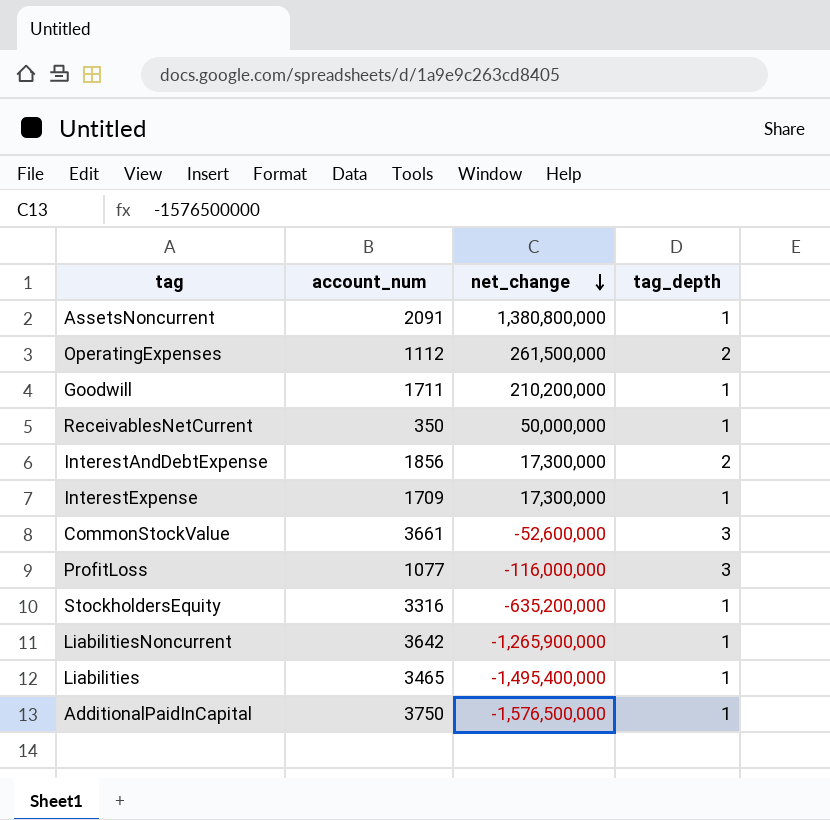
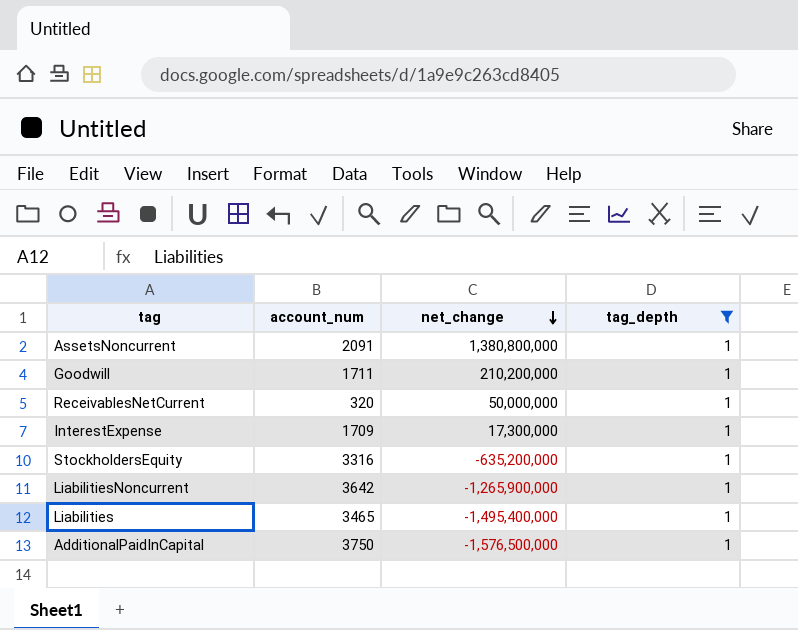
filter: none -> tag_depth = 1
ReceivablesNetCurrent | account_num: 350 -> 320

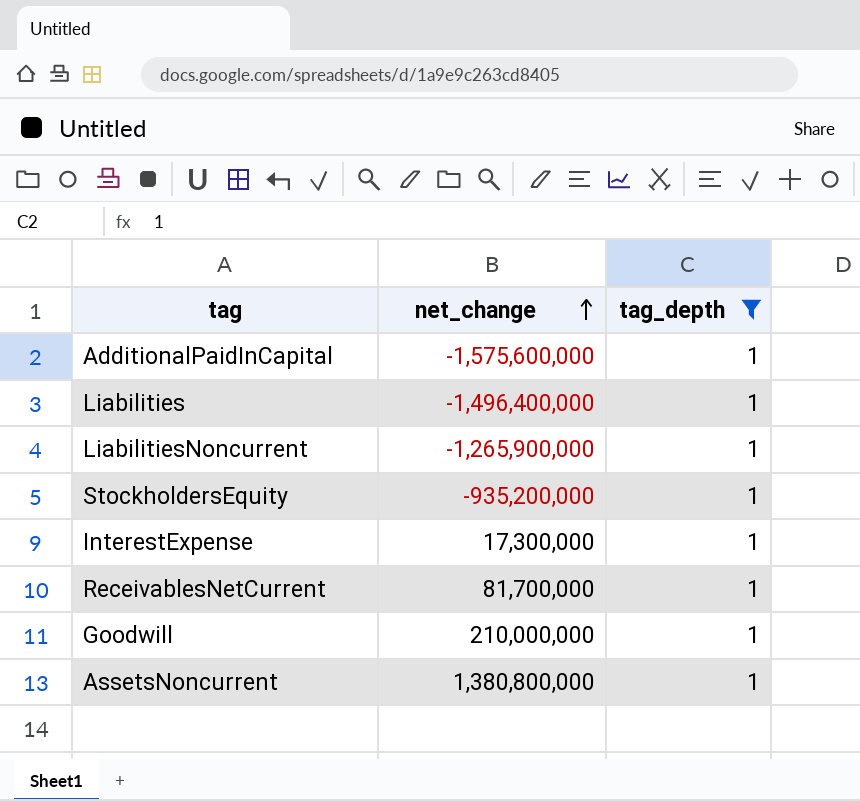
row order: net_change descending -> net_change ascending
column account_num | position: 2 -> none
AdditionalPaidInCapital | net_change: -1,576,500,000 -> -1,575,600,000
Liabilities | net_change: -1,495,400,000 -> -1,496,400,000
StockholdersEquity | net_change: -635,200,000 -> -935,200,000
ReceivablesNetCurrent | net_change: 50,000,000 -> 81,700,000
Goodwill | net_change: 210,200,000 -> 210,000,000

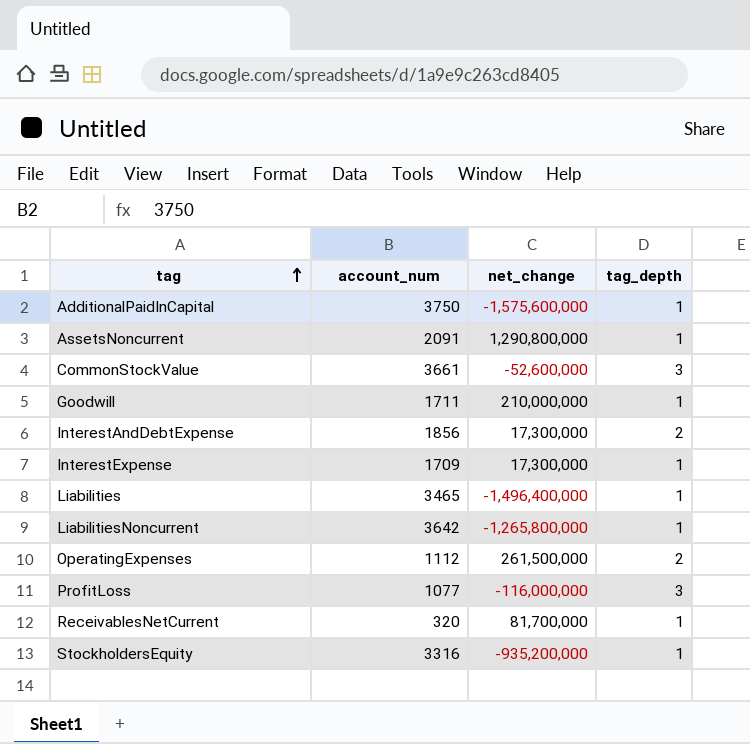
filter: tag_depth = 1 -> none
row order: net_change ascending -> tag ascending
column account_num | position: none -> 2
AssetsNoncurrent | net_change: 1,380,800,000 -> 1,290,800,000
LiabilitiesNoncurrent | net_change: -1,265,900,000 -> -1,265,800,000

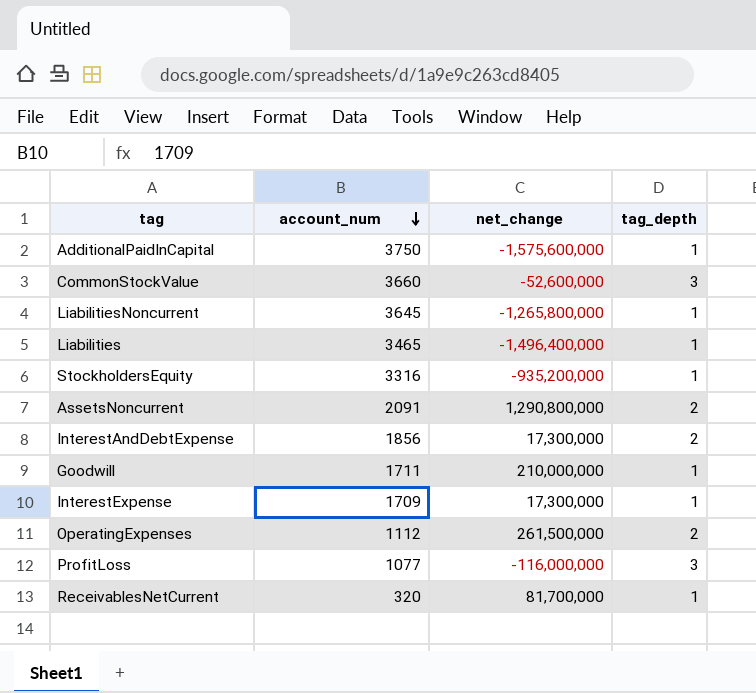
row order: tag ascending -> account_num descending
CommonStockValue | account_num: 3661 -> 3660
LiabilitiesNoncurrent | account_num: 3642 -> 3645
AssetsNoncurrent | tag_depth: 1 -> 2

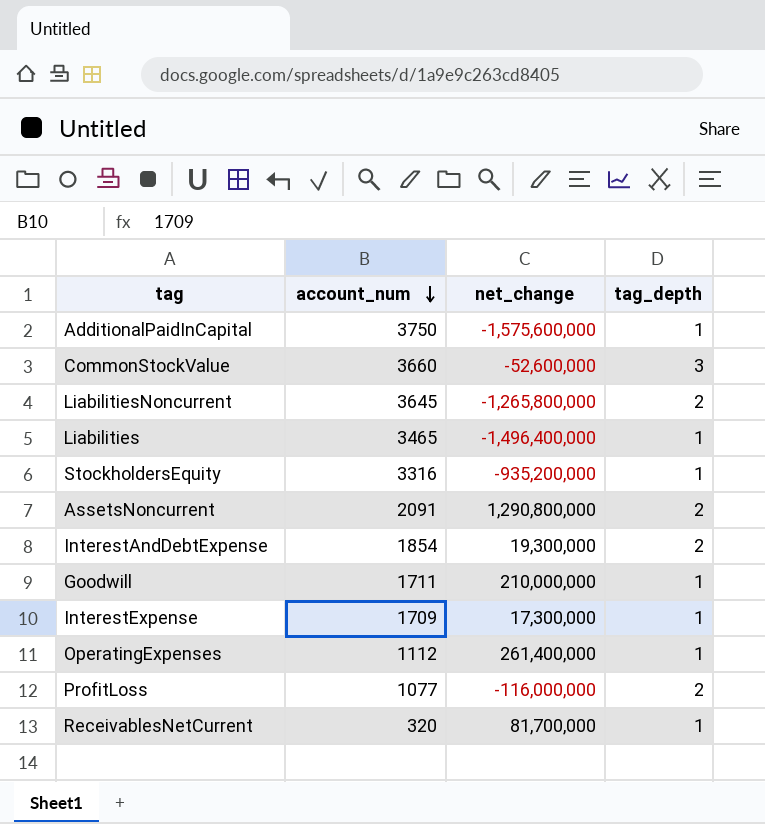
LiabilitiesNoncurrent | tag_depth: 1 -> 2
InterestAndDebtExpense | account_num: 1856 -> 1854
InterestAndDebtExpense | net_change: 17,300,000 -> 19,300,000
OperatingExpenses | net_change: 261,500,000 -> 261,400,000
OperatingExpenses | tag_depth: 2 -> 1
ProfitLoss | tag_depth: 3 -> 2

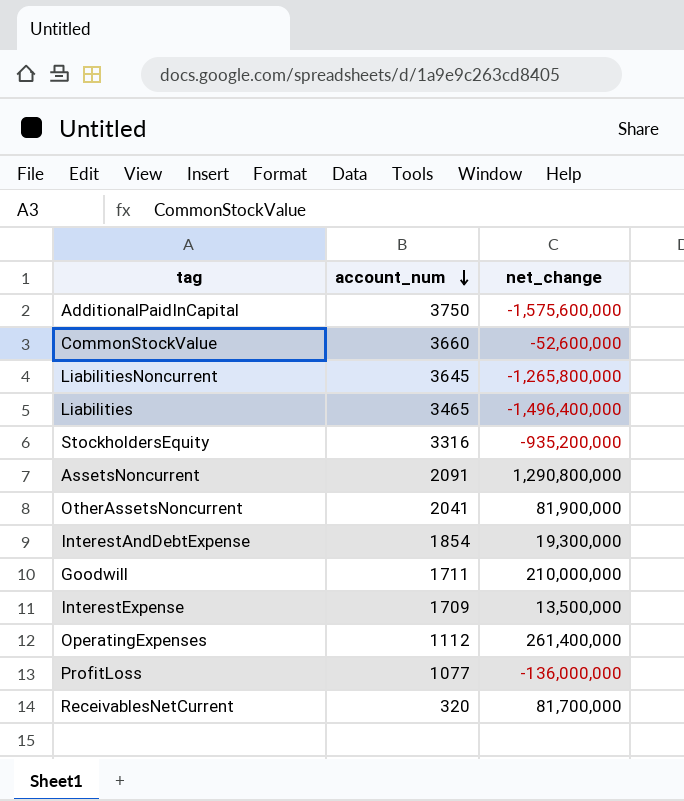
column tag_depth | position: 4 -> none
row OtherAssetsNoncurrent: none -> 2041 | 81,900,000
InterestExpense | net_change: 17,300,000 -> 13,500,000
ProfitLoss | net_change: -116,000,000 -> -136,000,000

